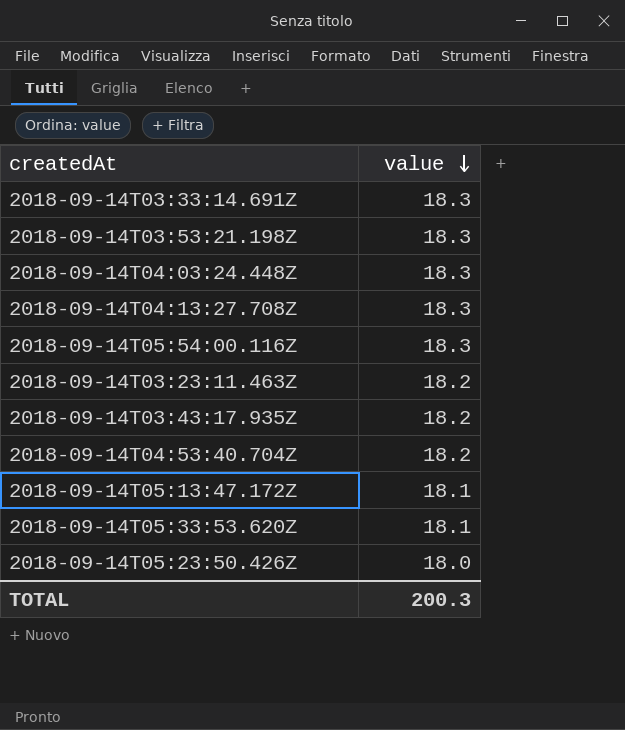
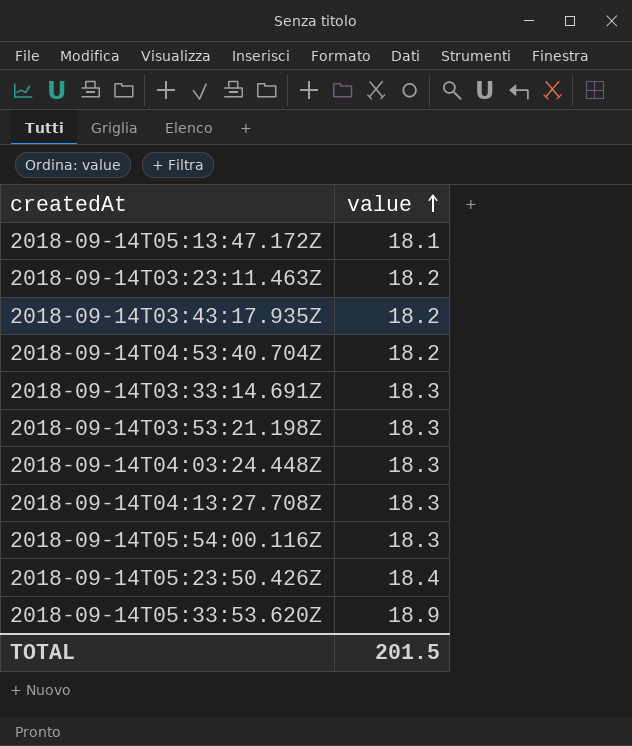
row order: value descending -> value ascending
2018-09-14T05:23:50.426Z | value: 18.0 -> 18.4
2018-09-14T05:33:53.620Z | value: 18.1 -> 18.9
TOTAL | value: 200.3 -> 201.5

